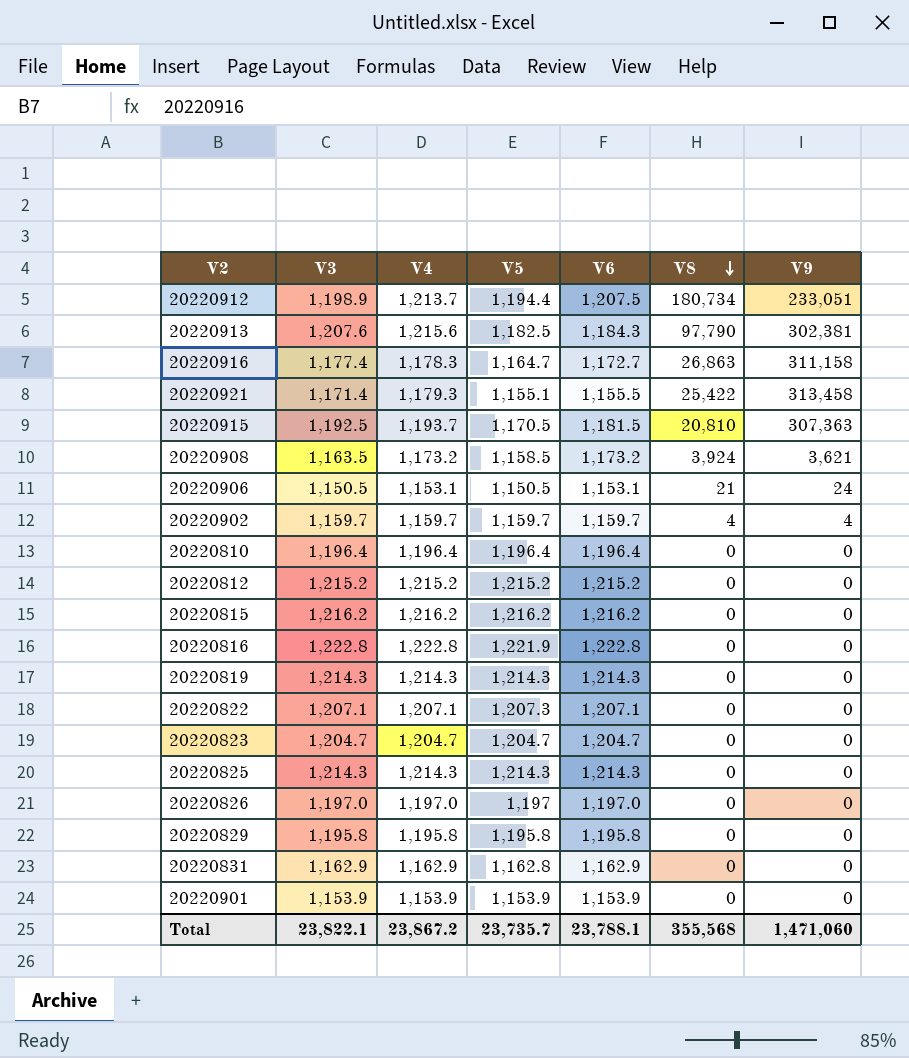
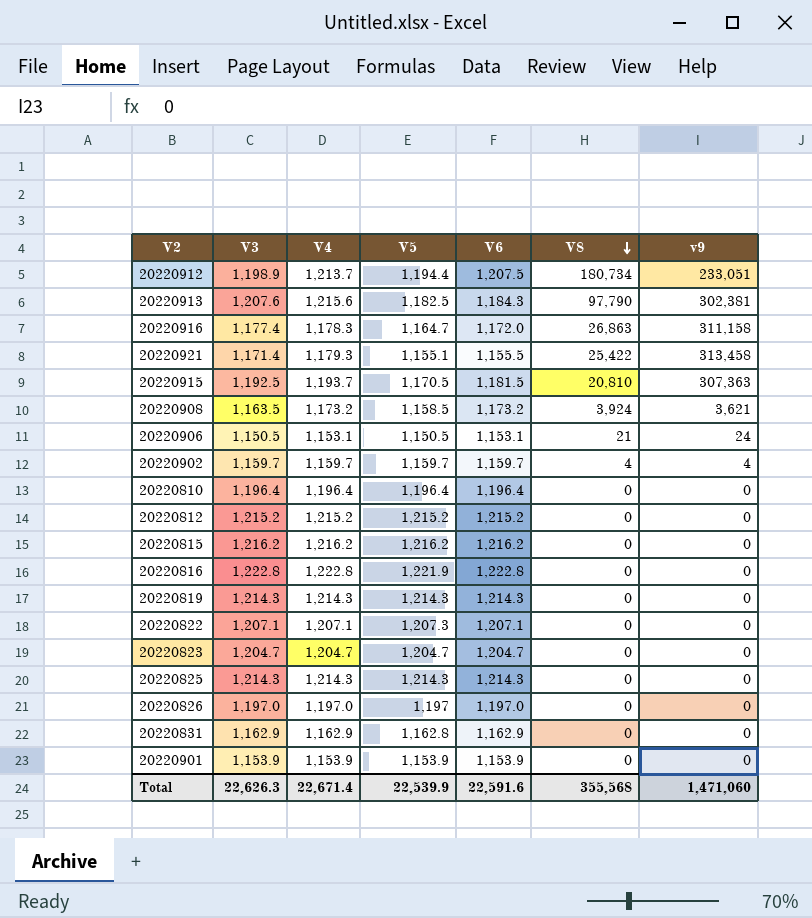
column name: V9 -> v9
row 20220829: 1,195.8 | 1,195.8 | 1,195.8 | 1,195.8 | 0 | 0 -> none
20220916 | V6: 1,172.7 -> 1,172.0
Total | V3: 23,822.1 -> 22,626.3
Total | V4: 23,867.2 -> 22,671.4
Total | V5: 23,735.7 -> 22,539.9
Total | V6: 23,788.1 -> 22,591.6

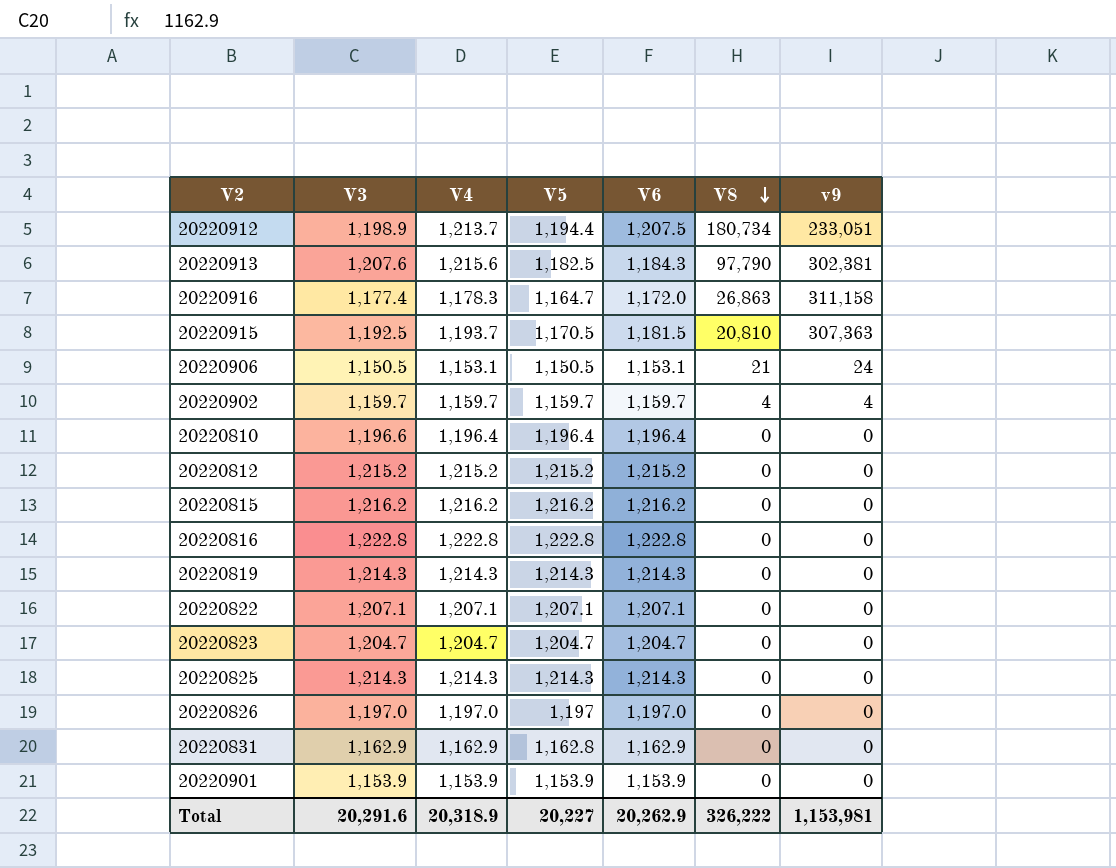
row 20220921: 1,171.4 | 1,179.3 | 1,155.1 | 1,155.5 | 25,422 | 313,458 -> none
row 20220908: 1,163.5 | 1,173.2 | 1,158.5 | 1,173.2 | 3,924 | 3,621 -> none
20220810 | V3: 1,196.4 -> 1,196.6
20220816 | V5: 1,221.9 -> 1,222.8
20220822 | V5: 1,207.3 -> 1,207.1
Total | V3: 22,626.3 -> 20,291.6
Total | V4: 22,671.4 -> 20,318.9
Total | V5: 22,539.9 -> 20,227
Total | V6: 22,591.6 -> 20,262.9
Total | V8: 355,568 -> 326,222
Total | v9: 1,471,060 -> 1,153,981

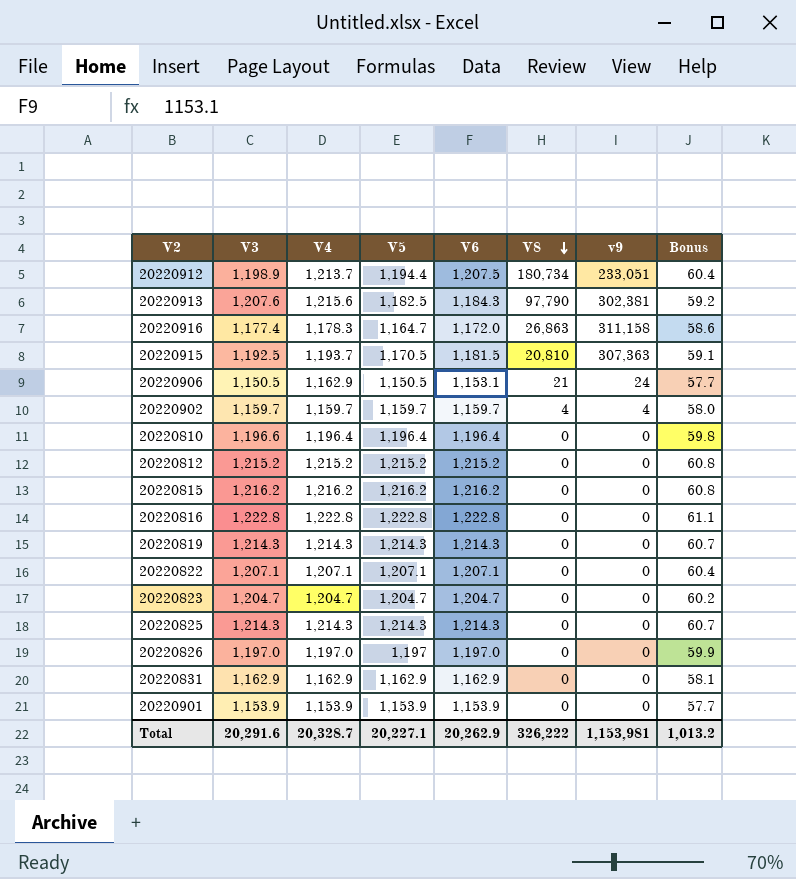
column Bonus | formula: none -> [V6] * 0.05
20220906 | V4: 1,153.1 -> 1,162.9
20220831 | V5: 1,162.8 -> 1,162.9
Total | V4: 20,318.9 -> 20,328.7
Total | V5: 20,227 -> 20,227.1

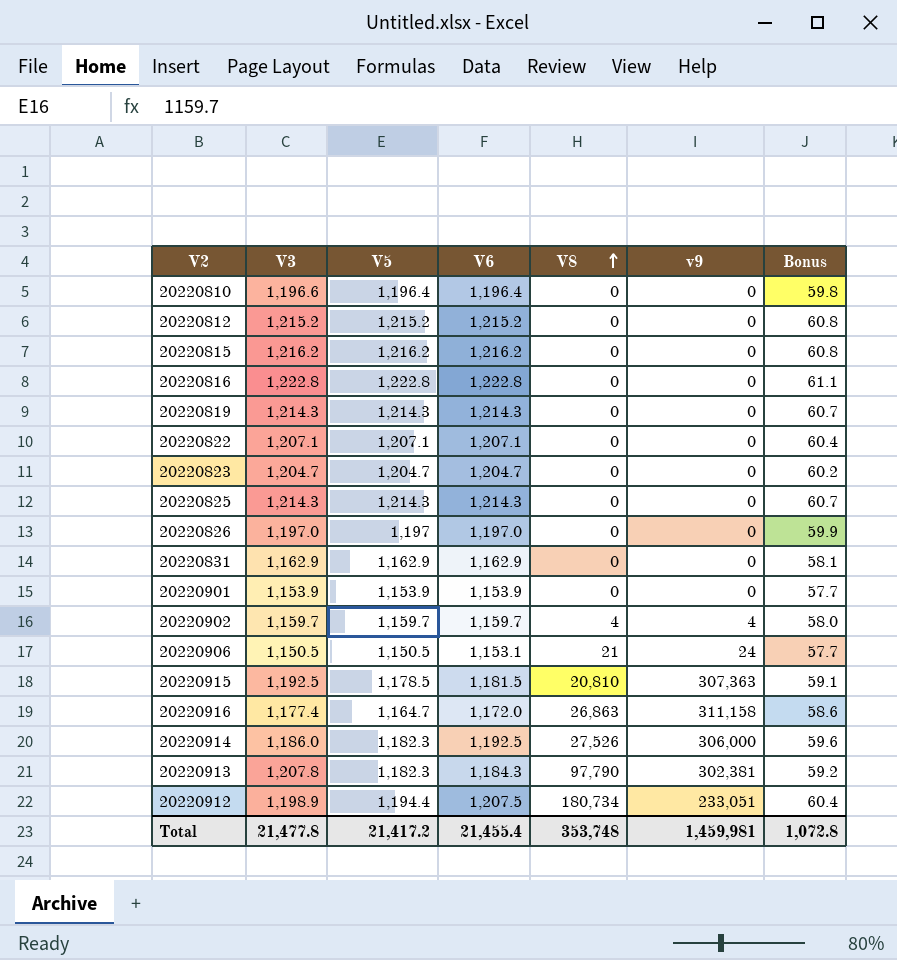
row order: V8 descending -> V8 ascending
column V4 | position: 3 -> none
20220915 | V5: 1,170.5 -> 1,178.5
row 20220914: none -> 1,186.0 | 1,182.3 | 1,192.5 | 27,526 | 306,000 | 59.6
20220913 | V3: 1,207.6 -> 1,207.8
20220913 | V5: 1,182.5 -> 1,182.3
Total | V3: 20,291.6 -> 21,477.8
Total | V5: 20,227.1 -> 21,417.2
Total | V6: 20,262.9 -> 21,455.4
Total | V8: 326,222 -> 353,748
Total | v9: 1,153,981 -> 1,459,981
Total | Bonus: 1,013.2 -> 1,072.8

